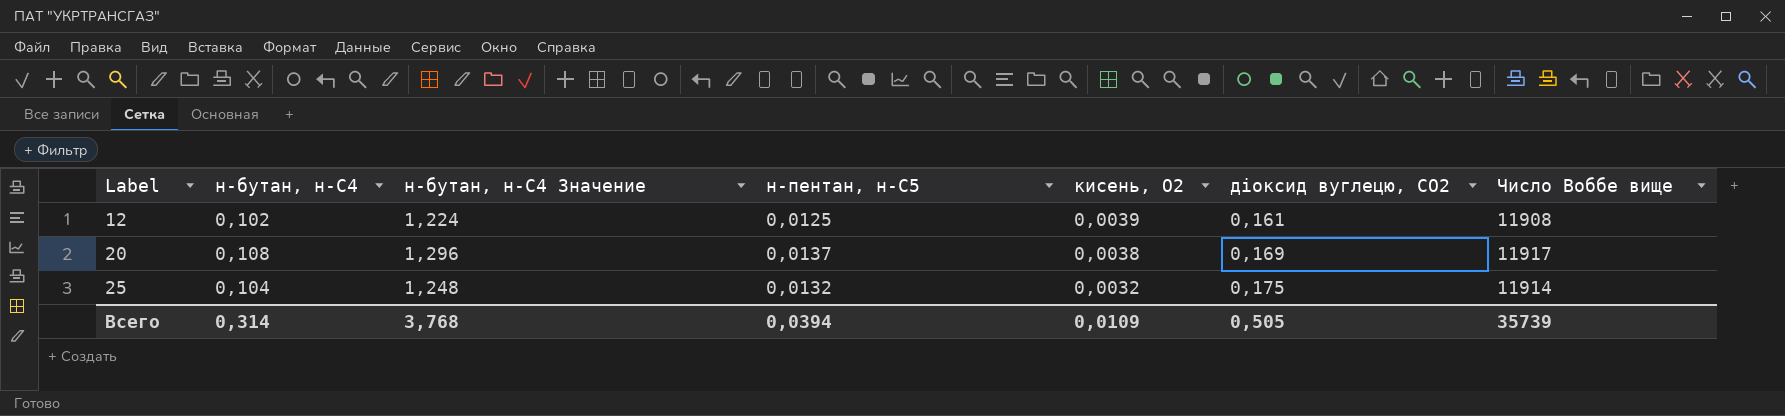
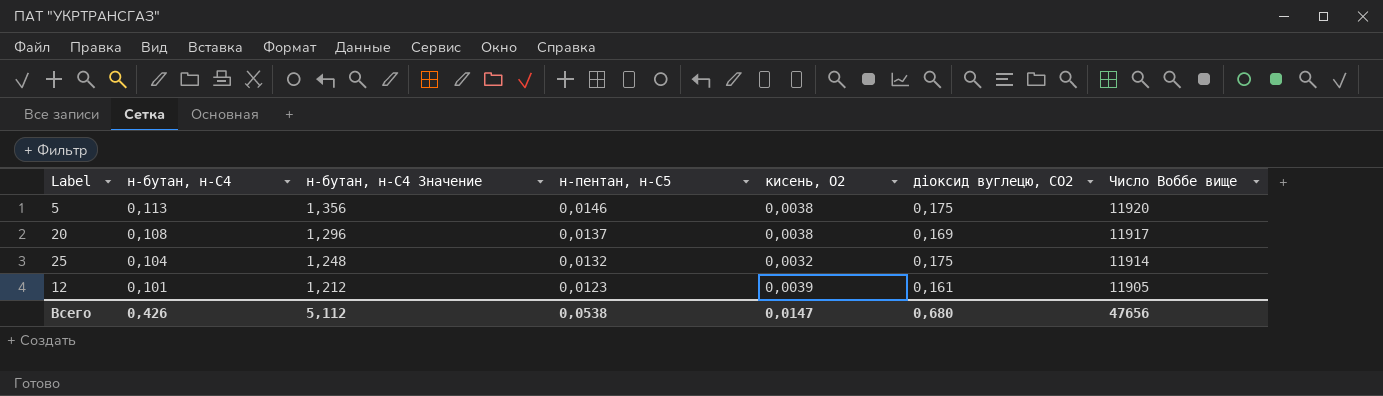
row order: Label ascending -> н-бутан, н-С4 descending
row 5: none -> 0,113 | 1,356 | 0,0146 | 0,0038 | 0,175 | 11920
12 | н-бутан, н-С4: 0,102 -> 0,101
12 | н-бутан, н-С4 Значение: 1,224 -> 1,212
12 | н-пентан, н-С5: 0,0125 -> 0,0123
12 | Число Воббе вище: 11908 -> 11905
Всего | н-бутан, н-С4: 0,314 -> 0,426
Всего | н-бутан, н-С4 Значение: 3,768 -> 5,112
Всего | н-пентан, н-С5: 0,0394 -> 0,0538
Всего | кисень, О2: 0,0109 -> 0,0147
Всего | діоксид вуглецю, CО2: 0,505 -> 0,680
Всего | Число Воббе вище: 35739 -> 47656

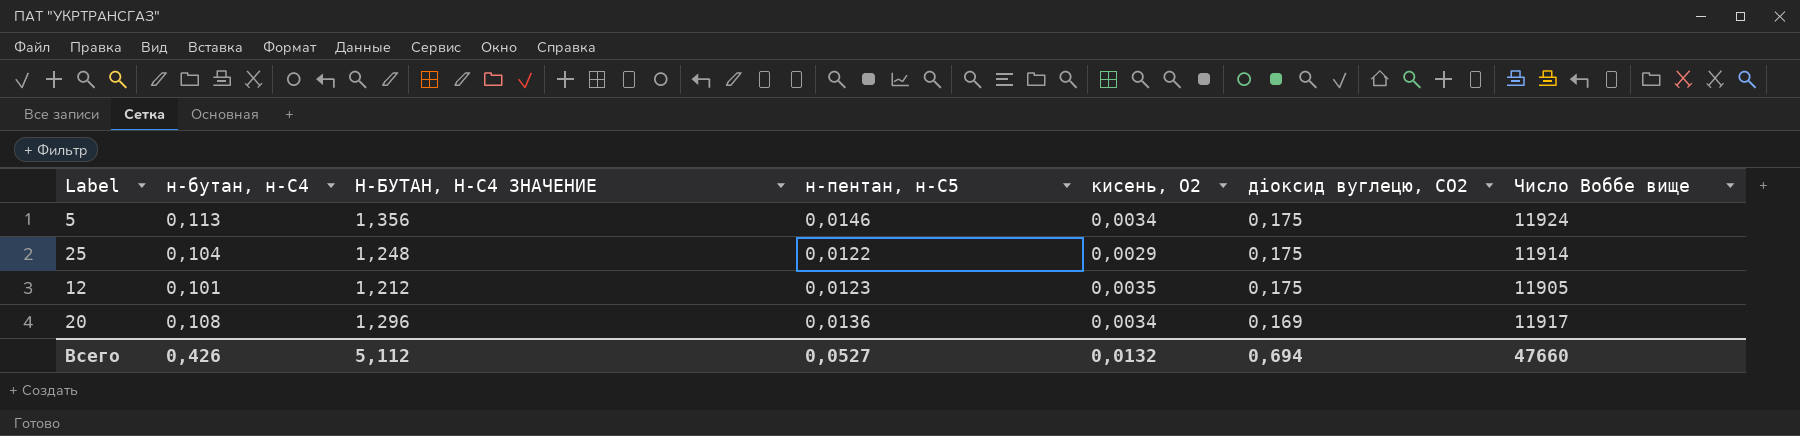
row order: н-бутан, н-С4 descending -> діоксид вуглецю, CО2 descending
column name: н-бутан, н-С4 Значение -> Н-БУТАН, Н-С4 ЗНАЧЕНИЕ
5 | кисень, О2: 0,0038 -> 0,0034
5 | Число Воббе вище: 11920 -> 11924
25 | н-пентан, н-С5: 0,0132 -> 0,0122
25 | кисень, О2: 0,0032 -> 0,0029
12 | кисень, О2: 0,0039 -> 0,0035
12 | діоксид вуглецю, CО2: 0,161 -> 0,175
20 | н-пентан, н-С5: 0,0137 -> 0,0136
20 | кисень, О2: 0,0038 -> 0,0034
Всего | н-пентан, н-С5: 0,0538 -> 0,0527
Всего | кисень, О2: 0,0147 -> 0,0132
Всего | діоксид вуглецю, CО2: 0,680 -> 0,694
Всего | Число Воббе вище: 47656 -> 47660

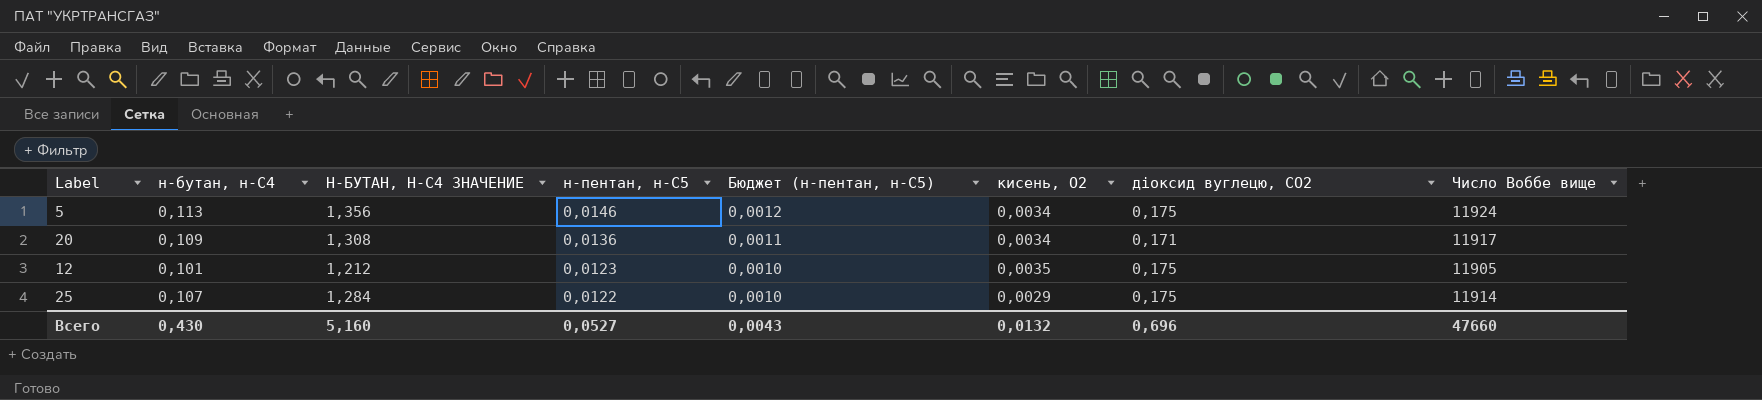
row order: діоксид вуглецю, CО2 descending -> н-пентан, н-С5 descending
column Бюджет (н-пентан, н-С5) | formula: none -> [н-пентан, н-С5] * 0,08
20 | н-бутан, н-С4: 0,108 -> 0,109
20 | Н-БУТАН, Н-С4 ЗНАЧЕНИЕ: 1,296 -> 1,308
20 | діоксид вуглецю, CО2: 0,169 -> 0,171
25 | н-бутан, н-С4: 0,104 -> 0,107
25 | Н-БУТАН, Н-С4 ЗНАЧЕНИЕ: 1,248 -> 1,284
Всего | н-бутан, н-С4: 0,426 -> 0,430
Всего | Н-БУТАН, Н-С4 ЗНАЧЕНИЕ: 5,112 -> 5,160
Всего | діоксид вуглецю, CО2: 0,694 -> 0,696

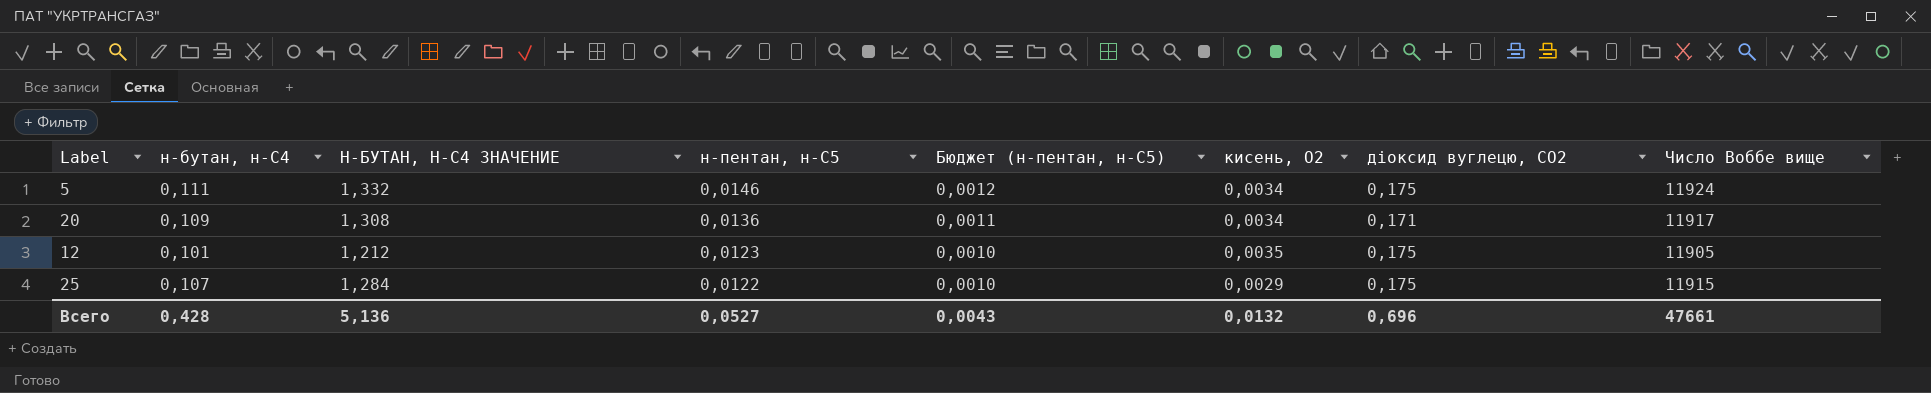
5 | н-бутан, н-С4: 0,113 -> 0,111
5 | Н-БУТАН, Н-С4 ЗНАЧЕНИЕ: 1,356 -> 1,332
25 | Число Воббе вище: 11914 -> 11915
Всего | н-бутан, н-С4: 0,430 -> 0,428
Всего | Н-БУТАН, Н-С4 ЗНАЧЕНИЕ: 5,160 -> 5,136
Всего | Число Воббе вище: 47660 -> 47661

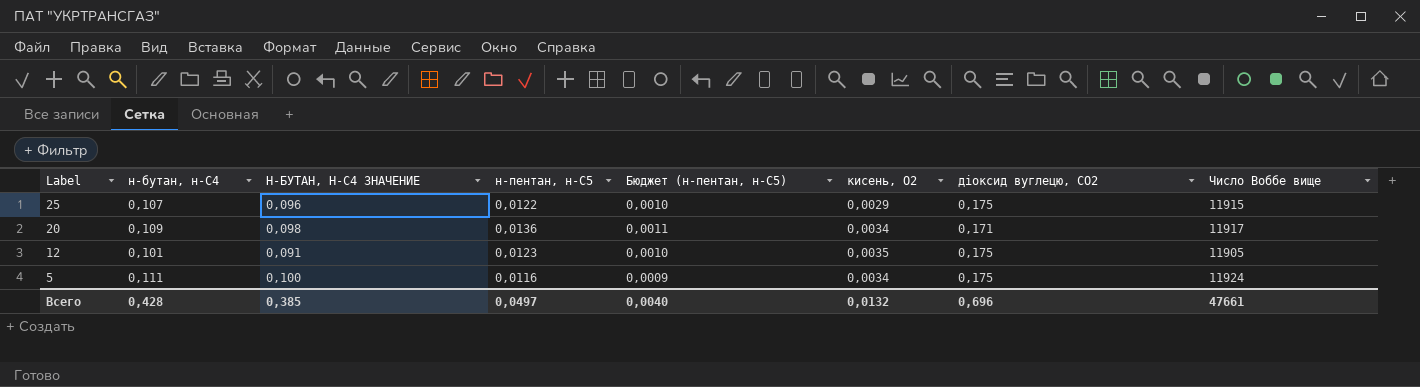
row order: н-пентан, н-С5 descending -> Label descending
column Н-БУТАН, Н-С4 ЗНАЧЕНИЕ | formula: [н-бутан, н-С4] * 12 -> [н-бутан, н-С4] * 0,9
5 | н-пентан, н-С5: 0,0146 -> 0,0116
5 | Бюджет (н-пентан, н-С5): 0,0012 -> 0,0009
Всего | Н-БУТАН, Н-С4 ЗНАЧЕНИЕ: 5,136 -> 0,385
Всего | н-пентан, н-С5: 0,0527 -> 0,0497
Всего | Бюджет (н-пентан, н-С5): 0,0043 -> 0,0040

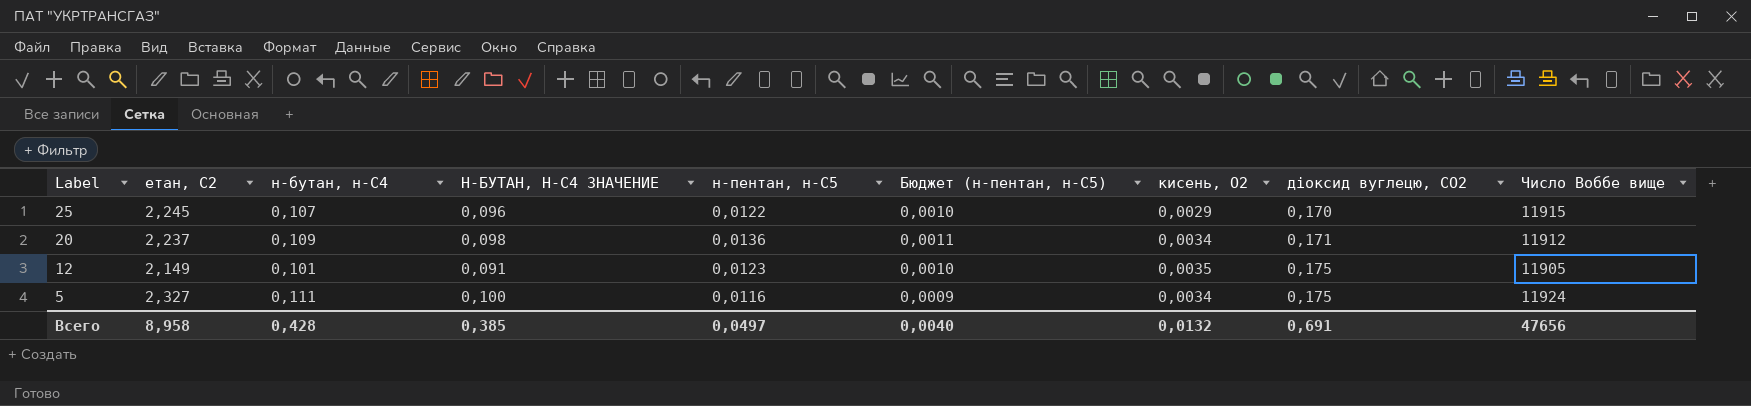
column етан, С2 | position: none -> 2
25 | діоксид вуглецю, CО2: 0,175 -> 0,170
20 | Число Воббе вище: 11917 -> 11912
Всего | діоксид вуглецю, CО2: 0,696 -> 0,691
Всего | Число Воббе вище: 47661 -> 47656

